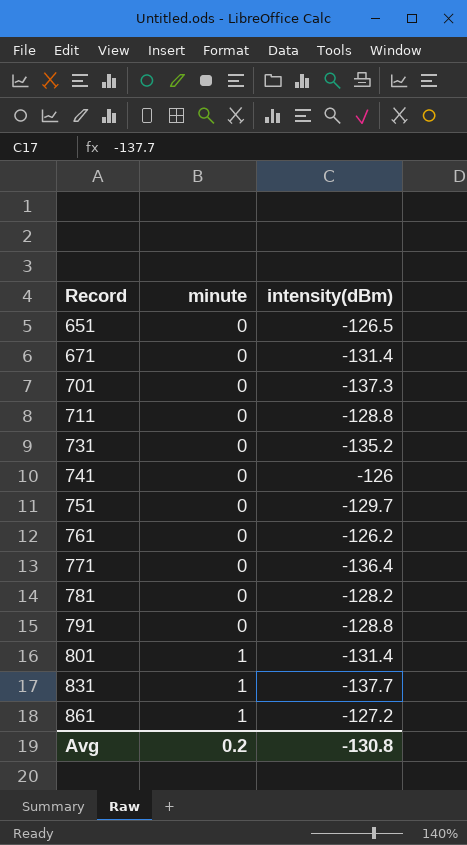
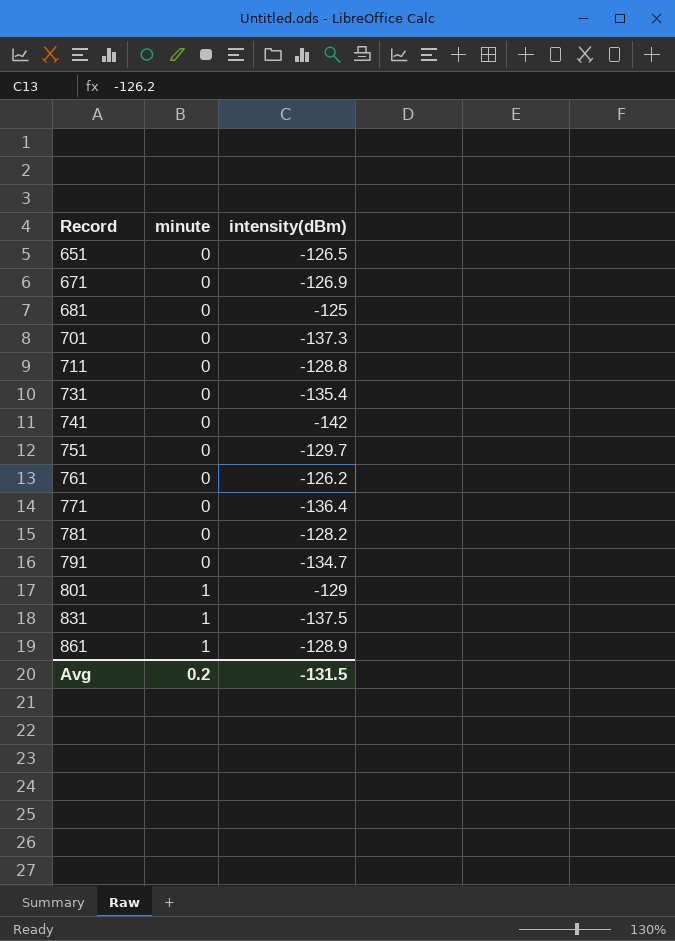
671 | intensity(dBm): -131.4 -> -126.9
row 681: none -> 0 | -125
731 | intensity(dBm): -135.2 -> -135.4
741 | intensity(dBm): -126 -> -142
791 | intensity(dBm): -128.8 -> -134.7
801 | intensity(dBm): -131.4 -> -129
831 | intensity(dBm): -137.7 -> -137.5
861 | intensity(dBm): -127.2 -> -128.9
Avg | intensity(dBm): -130.8 -> -131.5

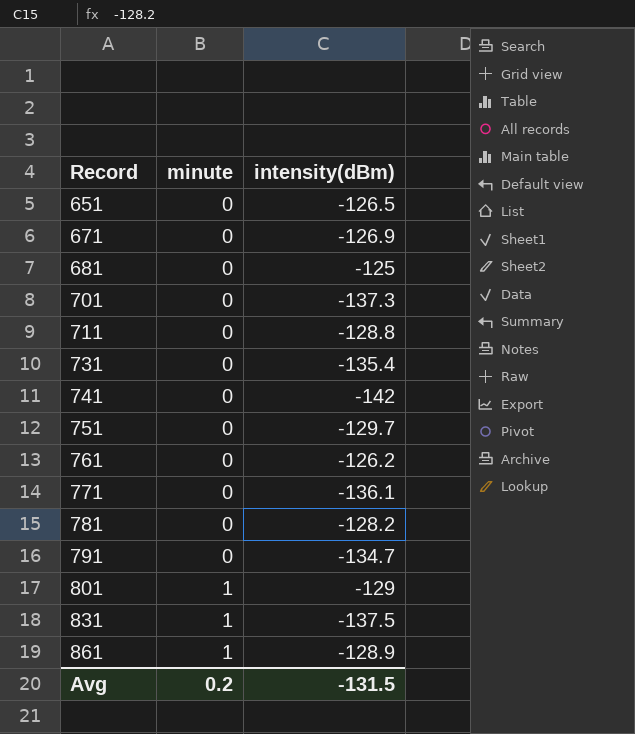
771 | intensity(dBm): -136.4 -> -136.1

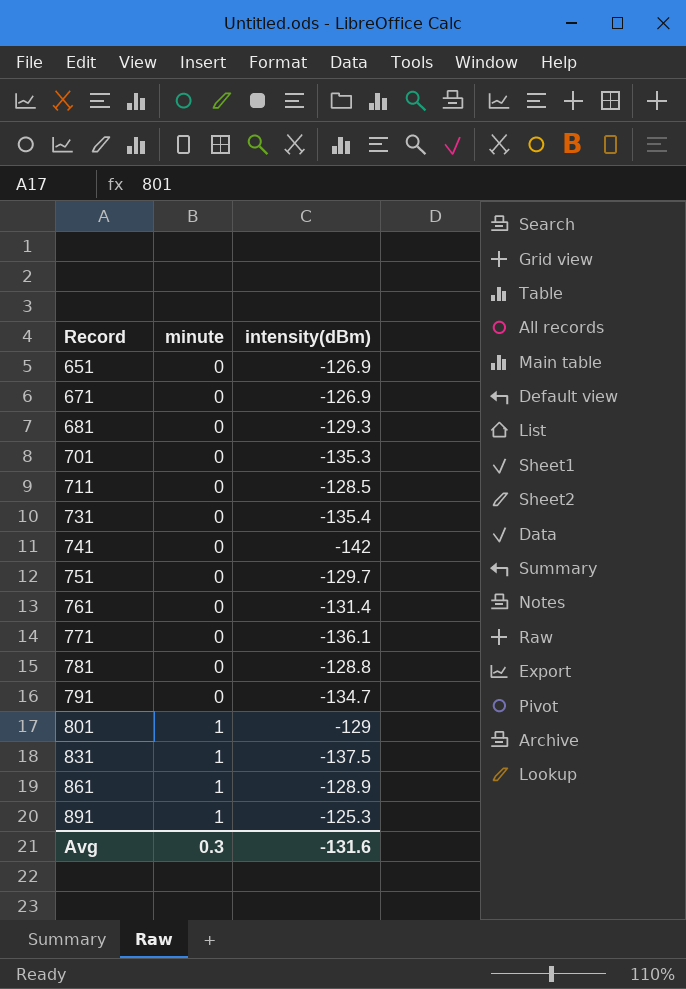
651 | intensity(dBm): -126.5 -> -126.9
681 | intensity(dBm): -125 -> -129.3
701 | intensity(dBm): -137.3 -> -135.3
711 | intensity(dBm): -128.8 -> -128.5
761 | intensity(dBm): -126.2 -> -131.4
781 | intensity(dBm): -128.2 -> -128.8
row 891: none -> 1 | -125.3
Avg | minute: 0.2 -> 0.3
Avg | intensity(dBm): -131.5 -> -131.6

